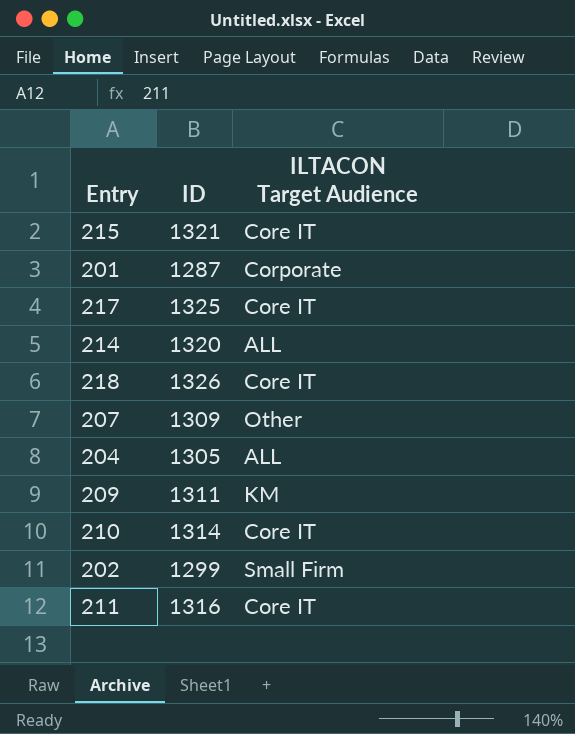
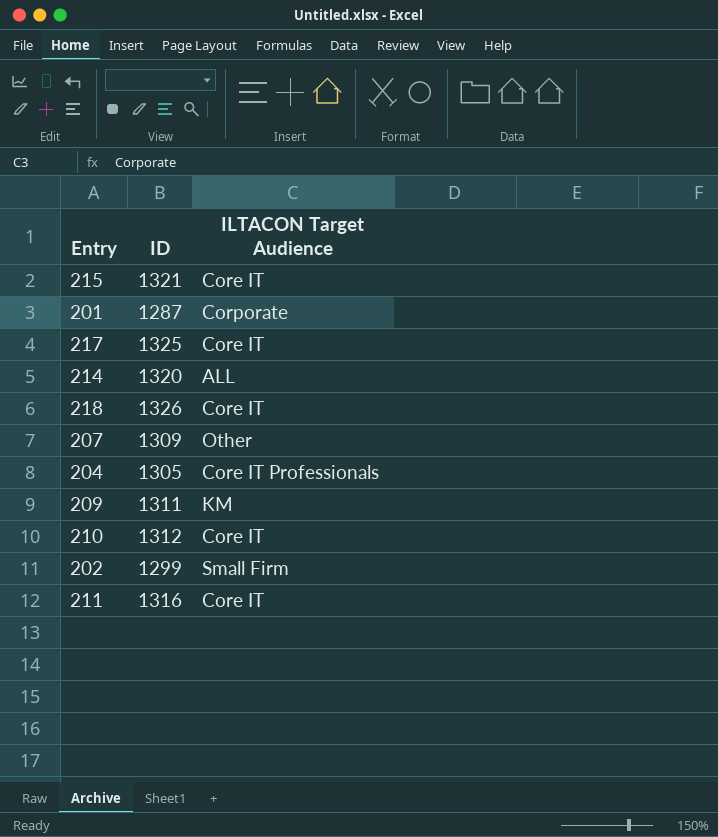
204 | ILTACON Target Audience: ALL -> Core IT Professionals
210 | ID: 1314 -> 1312

